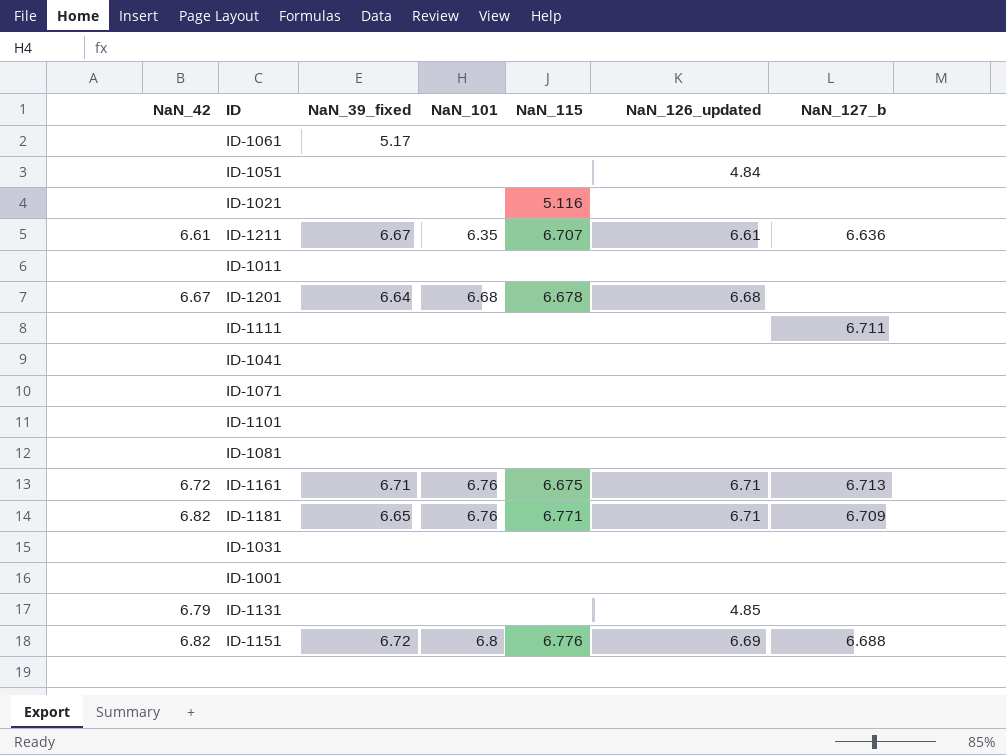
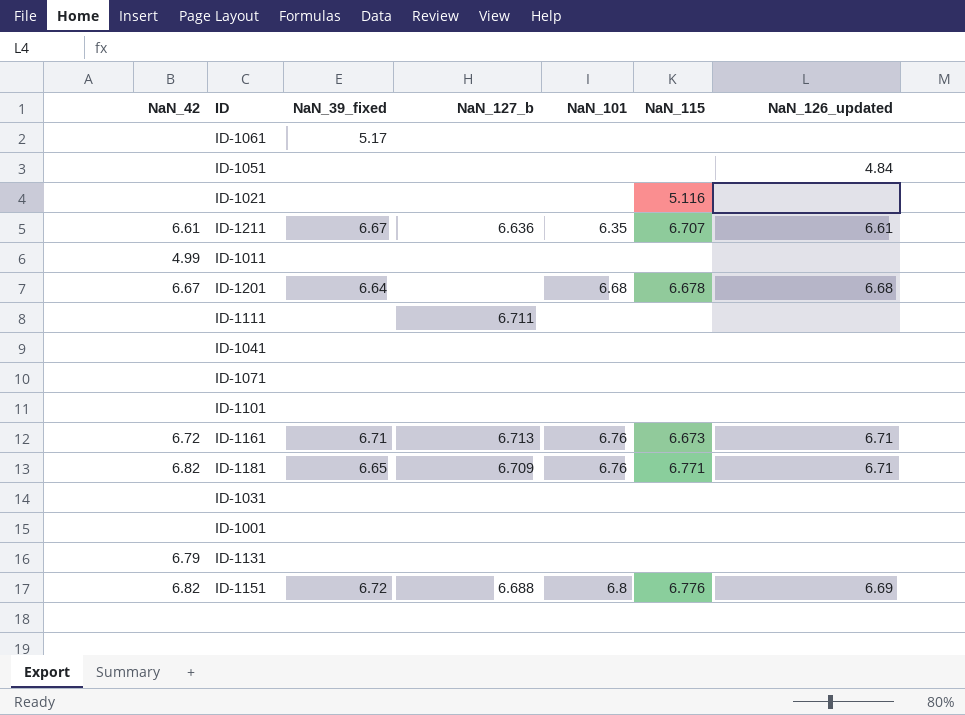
column NaN_127_b | position: 7 -> 4
row ID-1081: none | none | none | none | none | none -> none
ID-1011 | NaN_42: none -> 4.99
ID-1161 | NaN_115: 6.675 -> 6.673
ID-1131 | NaN_126_updated: 4.85 -> none

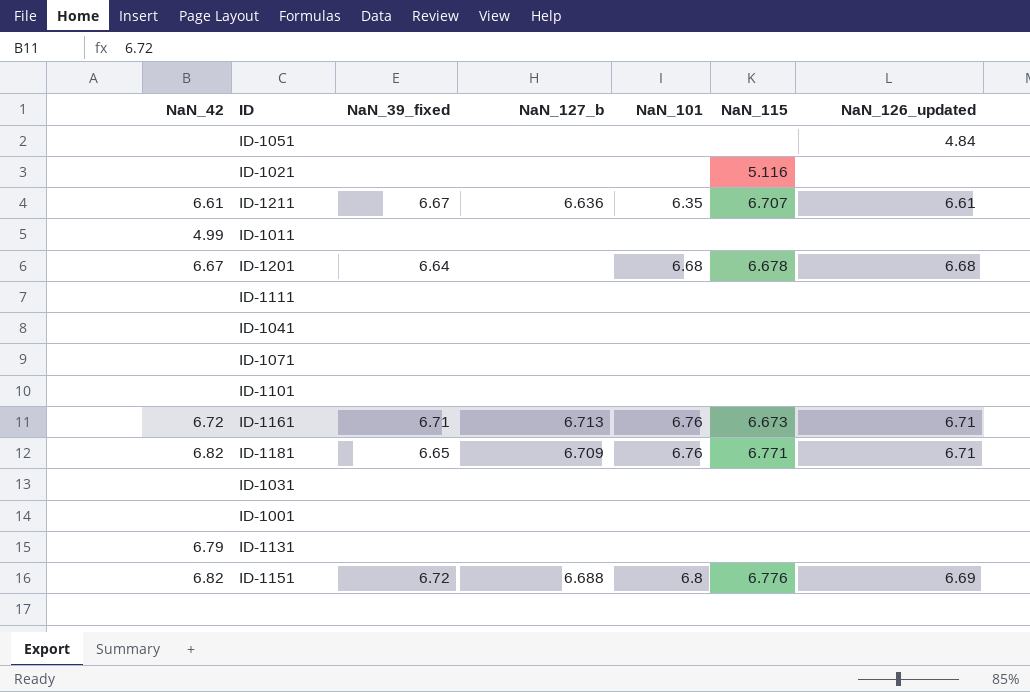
row ID-1061: none | 5.17 | none | none | none | none -> none
ID-1111 | NaN_127_b: 6.711 -> none

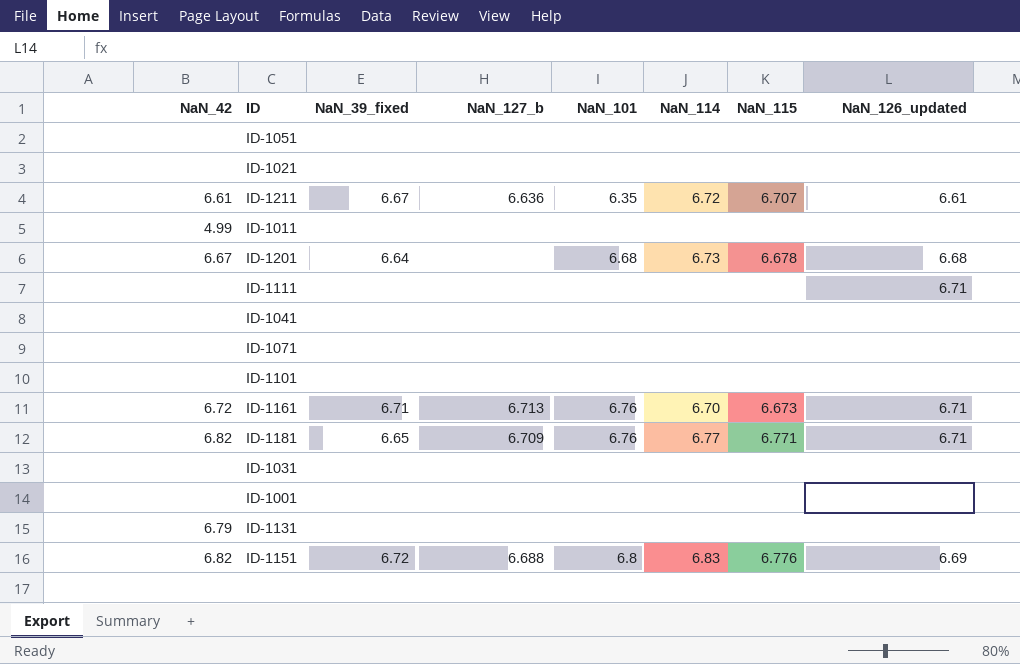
column NaN_114 | position: none -> 6
ID-1051 | NaN_126_updated: 4.84 -> none
ID-1021 | NaN_115: 5.116 -> none
ID-1111 | NaN_126_updated: none -> 6.71

